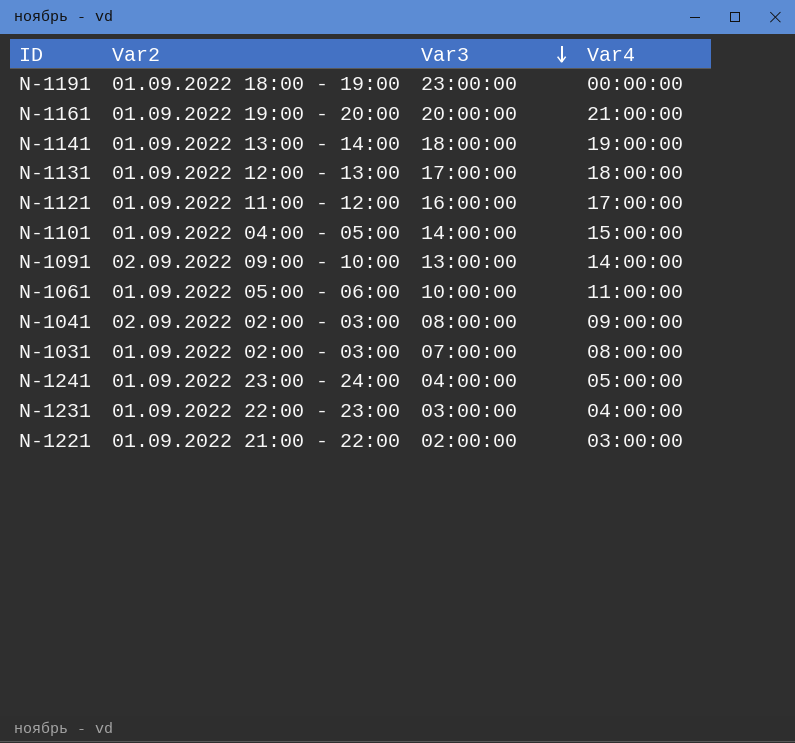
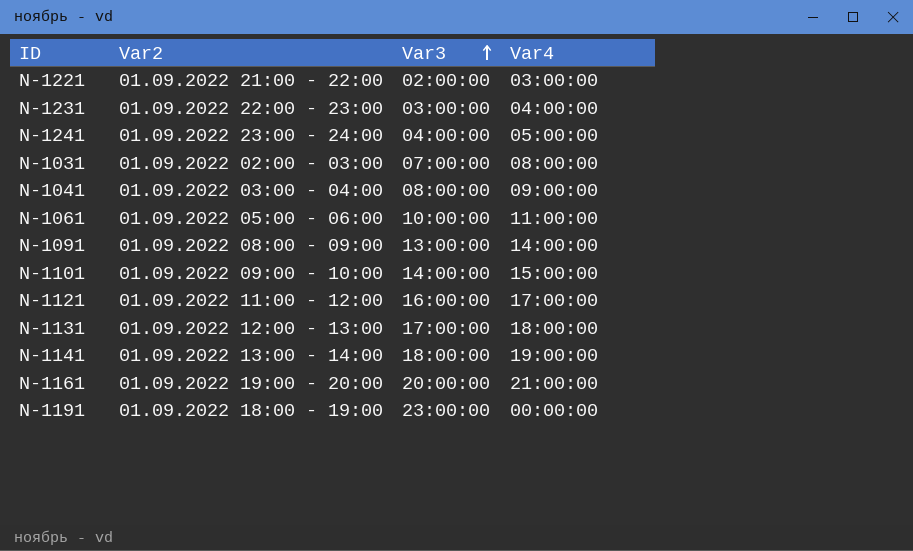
row order: Var3 descending -> Var3 ascending
N-1041 | Var2: 02.09.2022 02:00 - 03:00 -> 01.09.2022 03:00 - 04:00
N-1091 | Var2: 02.09.2022 09:00 - 10:00 -> 01.09.2022 08:00 - 09:00
N-1101 | Var2: 01.09.2022 04:00 - 05:00 -> 01.09.2022 09:00 - 10:00

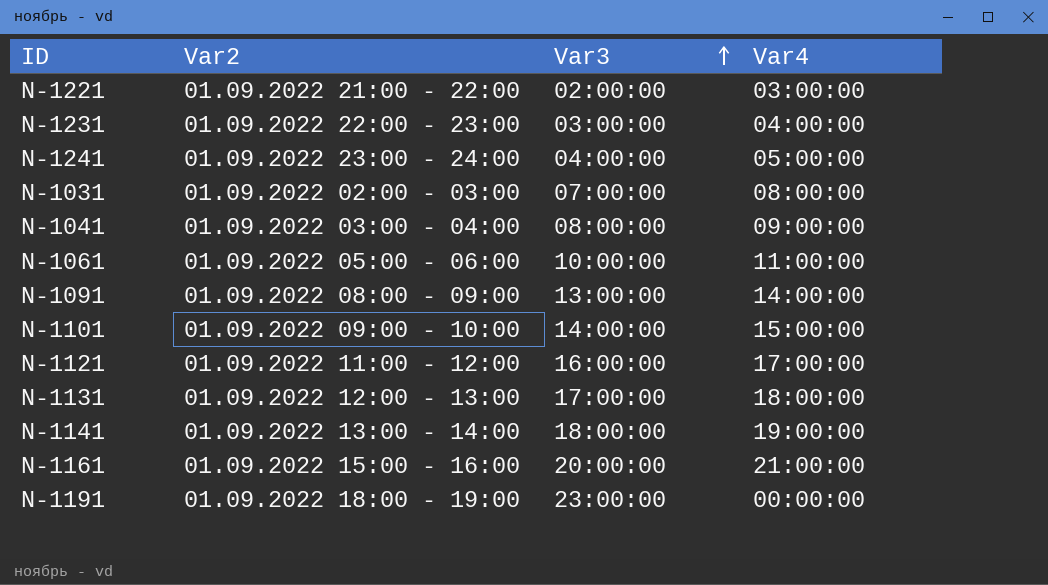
N-1161 | Var2: 01.09.2022 19:00 - 20:00 -> 01.09.2022 15:00 - 16:00

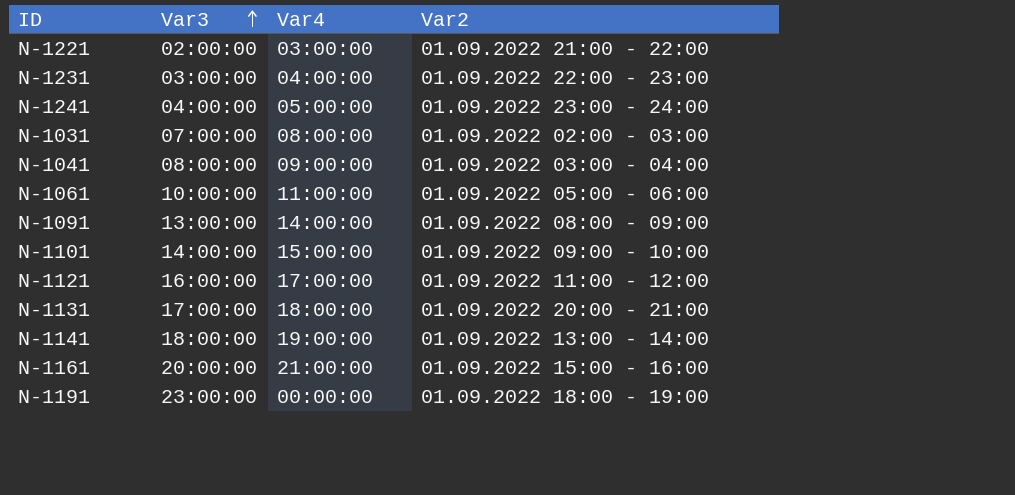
column Var2 | position: 2 -> 4
N-1131 | Var2: 01.09.2022 12:00 - 13:00 -> 01.09.2022 20:00 - 21:00

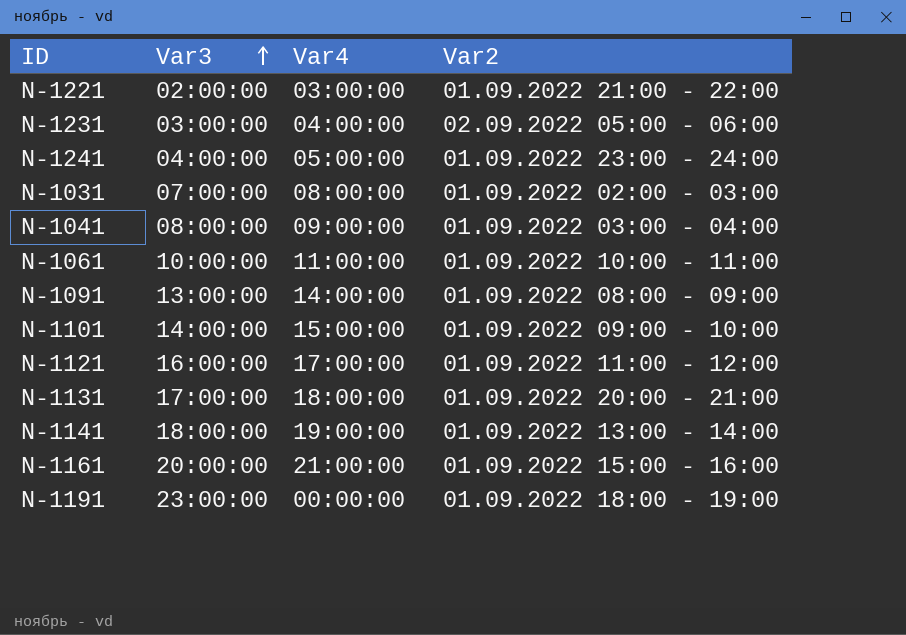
N-1231 | Var2: 01.09.2022 22:00 - 23:00 -> 02.09.2022 05:00 - 06:00
N-1061 | Var2: 01.09.2022 05:00 - 06:00 -> 01.09.2022 10:00 - 11:00

